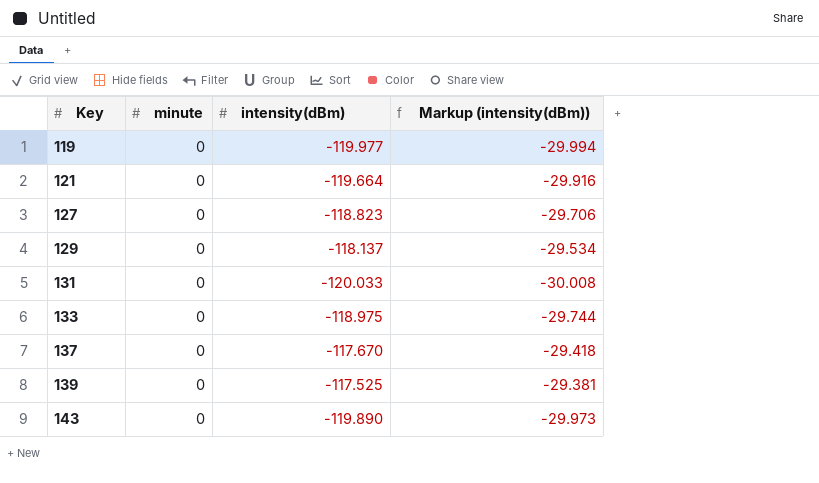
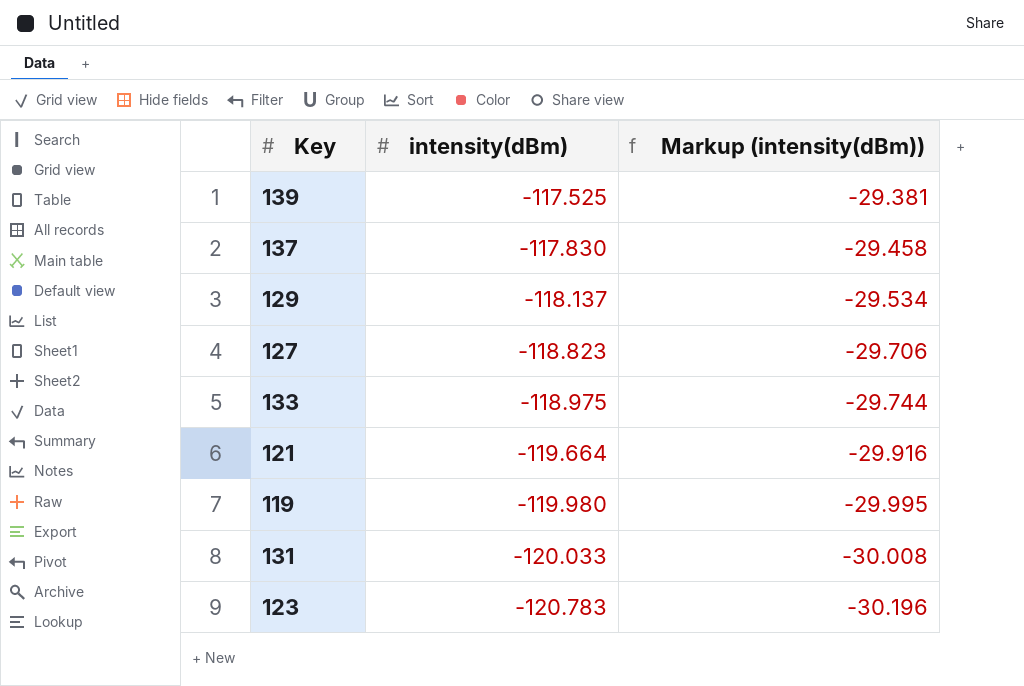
row order: Key ascending -> intensity(dBm) descending
column minute | position: 2 -> none
row 143: 0 | -119.890 | -29.973 -> none
137 | intensity(dBm): -117.670 -> -117.830
137 | Markup (intensity(dBm)): -29.418 -> -29.458
119 | intensity(dBm): -119.977 -> -119.980
119 | Markup (intensity(dBm)): -29.994 -> -29.995
row 123: none -> -120.783 | -30.196

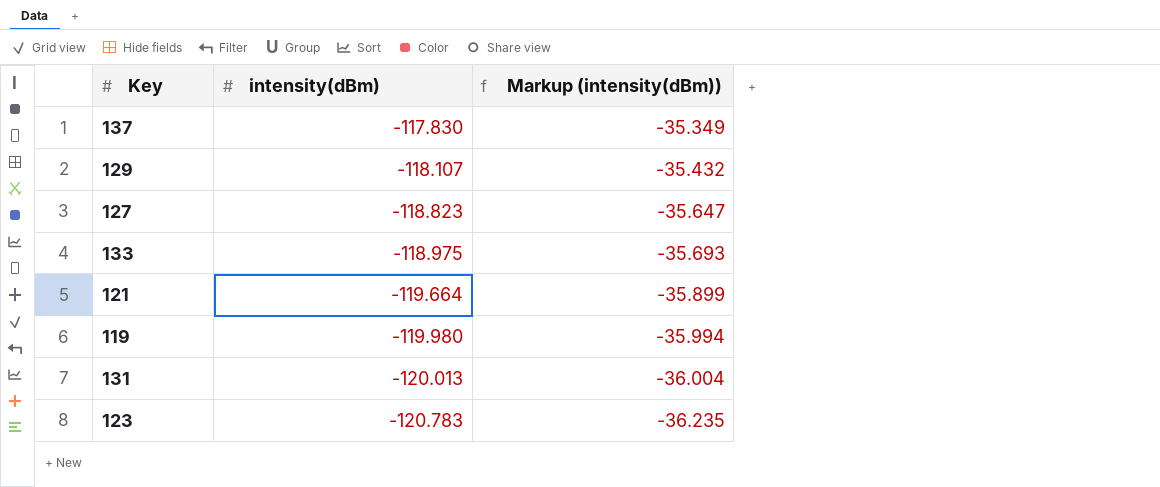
column Markup (intensity(dBm)) | formula: [intensity(dBm)] * 0.25 -> [intensity(dBm)] * 0.3
row 139: -117.525 | -29.381 -> none
129 | intensity(dBm): -118.137 -> -118.107
131 | intensity(dBm): -120.033 -> -120.013

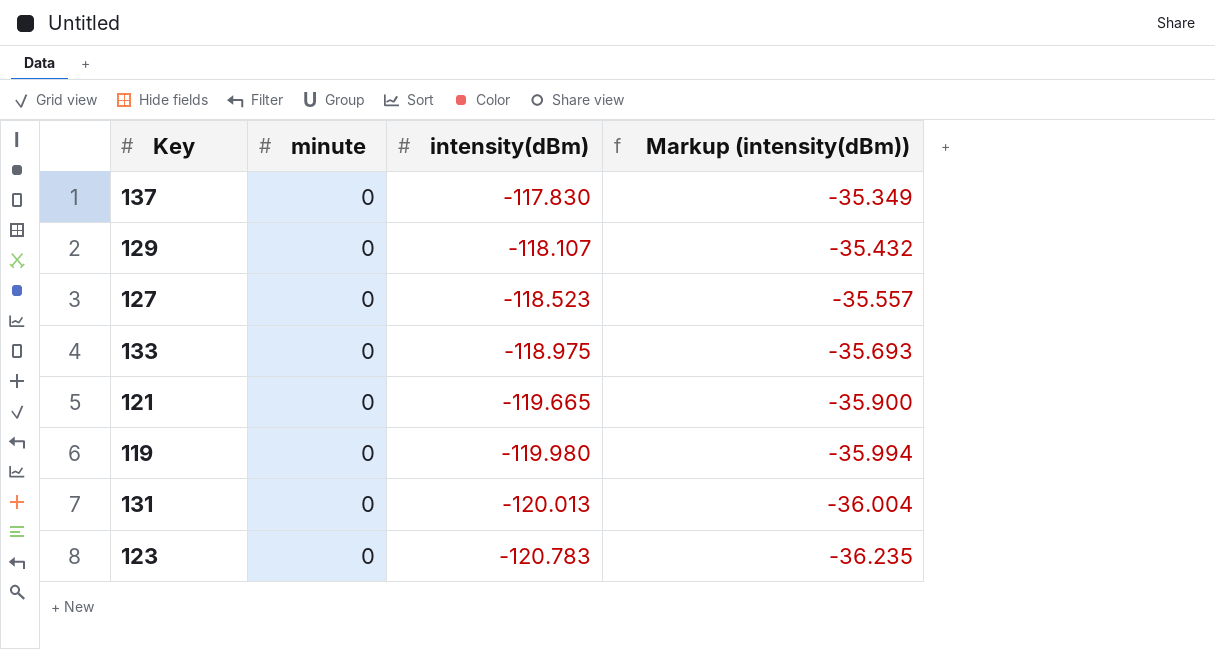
column minute | position: none -> 2
127 | intensity(dBm): -118.823 -> -118.523
127 | Markup (intensity(dBm)): -35.647 -> -35.557
121 | intensity(dBm): -119.664 -> -119.665
121 | Markup (intensity(dBm)): -35.899 -> -35.900

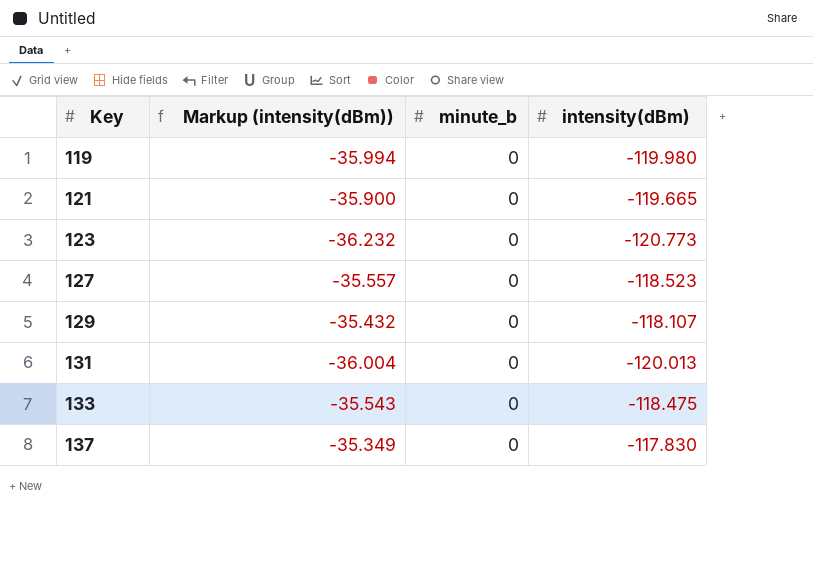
row order: intensity(dBm) descending -> Key ascending
column Markup (intensity(dBm)) | position: 4 -> 2
column name: minute -> minute_b
123 | Markup (intensity(dBm)): -36.235 -> -36.232
123 | intensity(dBm): -120.783 -> -120.773
133 | Markup (intensity(dBm)): -35.693 -> -35.543
133 | intensity(dBm): -118.975 -> -118.475

